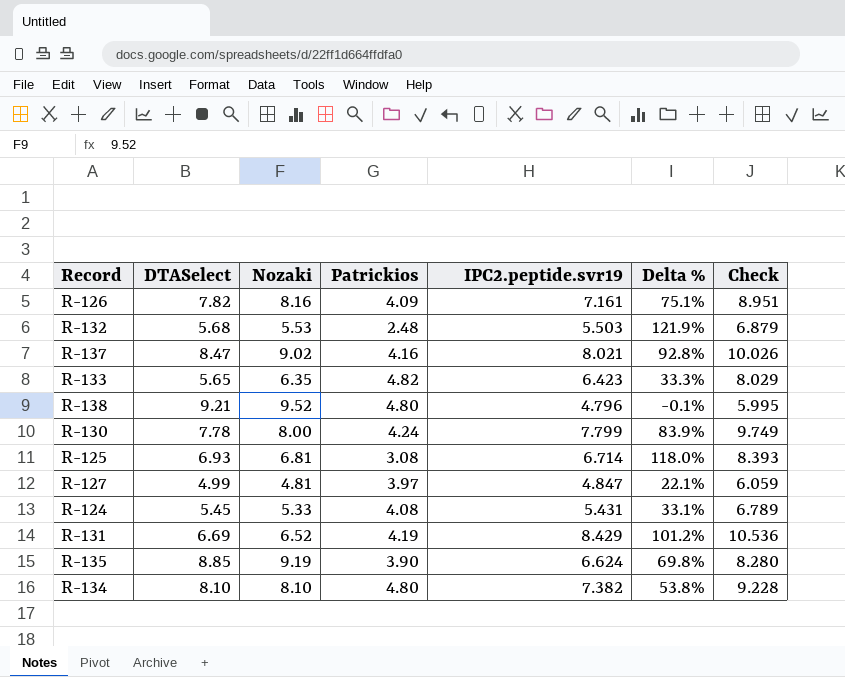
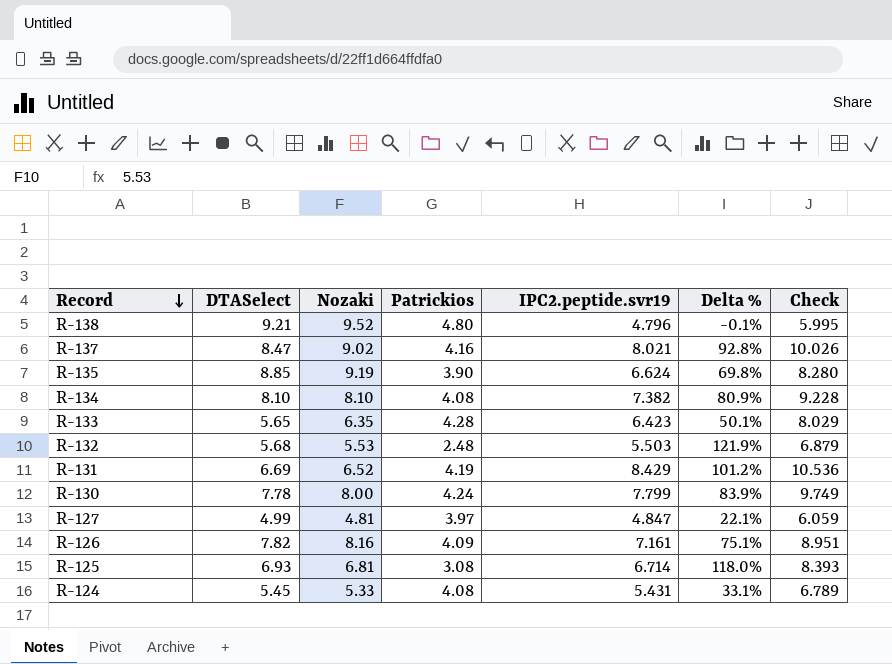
row order: none -> Record descending
R-134 | Patrickios: 4.80 -> 4.08
R-134 | Delta %: 53.8% -> 80.9%
R-133 | Patrickios: 4.82 -> 4.28
R-133 | Delta %: 33.3% -> 50.1%

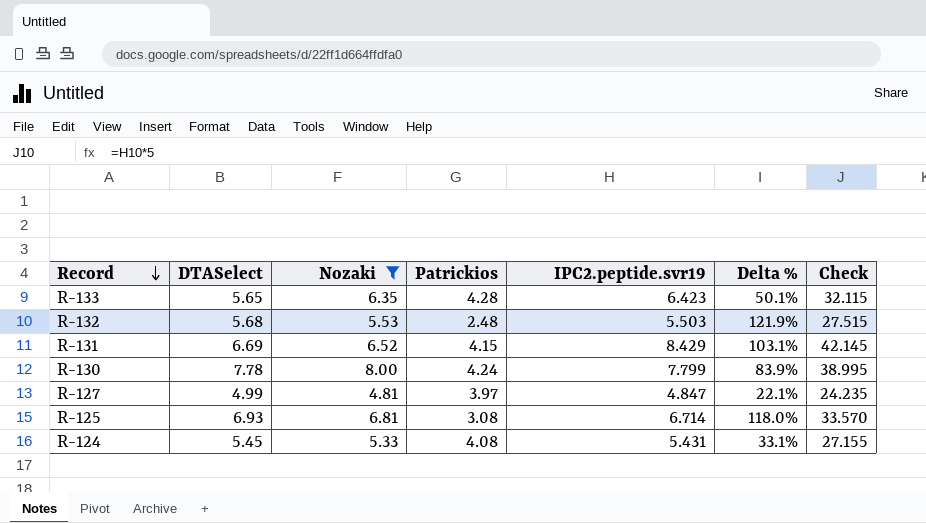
filter: none -> Nozaki <= 8.00
column Check | formula: [IPC2.peptide.svr19] * 1.25 -> [IPC2.peptide.svr19] * 5
R-131 | Patrickios: 4.19 -> 4.15
R-131 | Delta %: 101.2% -> 103.1%

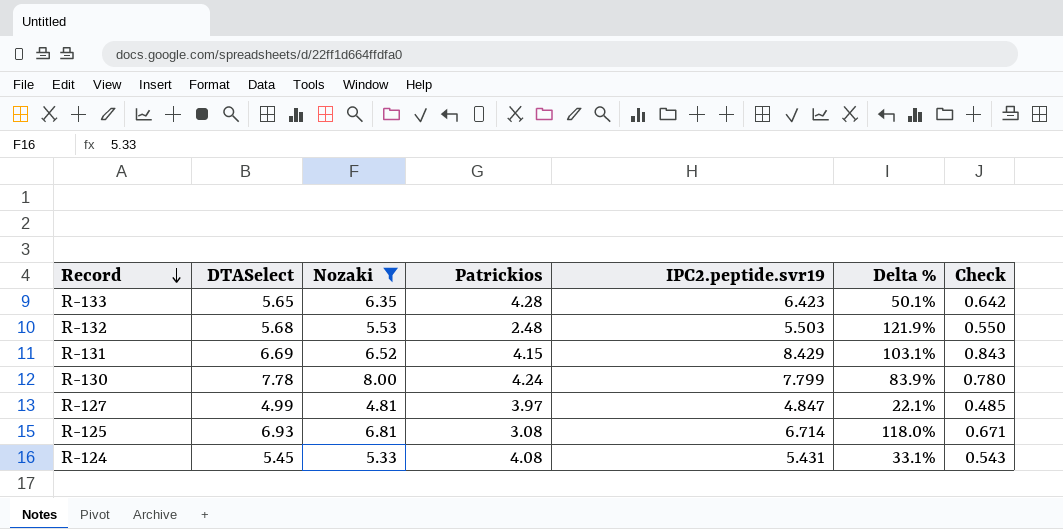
column Check | formula: [IPC2.peptide.svr19] * 5 -> [IPC2.peptide.svr19] * 0.1

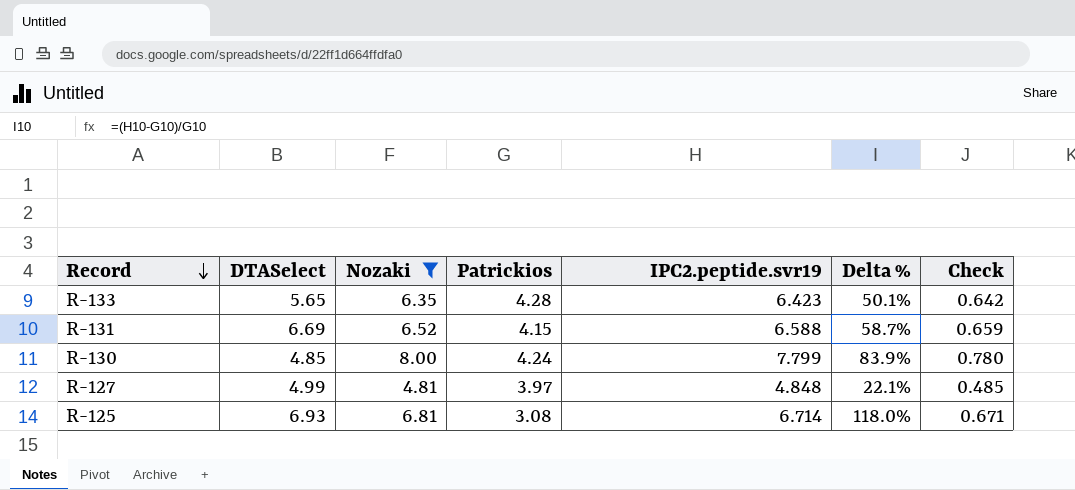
row R-132: 5.68 | 5.53 | 2.48 | 5.503 | 121.9% | 0.550 -> none
row R-124: 5.45 | 5.33 | 4.08 | 5.431 | 33.1% | 0.543 -> none
R-131 | IPC2.peptide.svr19: 8.429 -> 6.588
R-131 | Delta %: 103.1% -> 58.7%
R-131 | Check: 0.843 -> 0.659
R-130 | DTASelect: 7.78 -> 4.85
R-127 | IPC2.peptide.svr19: 4.847 -> 4.848

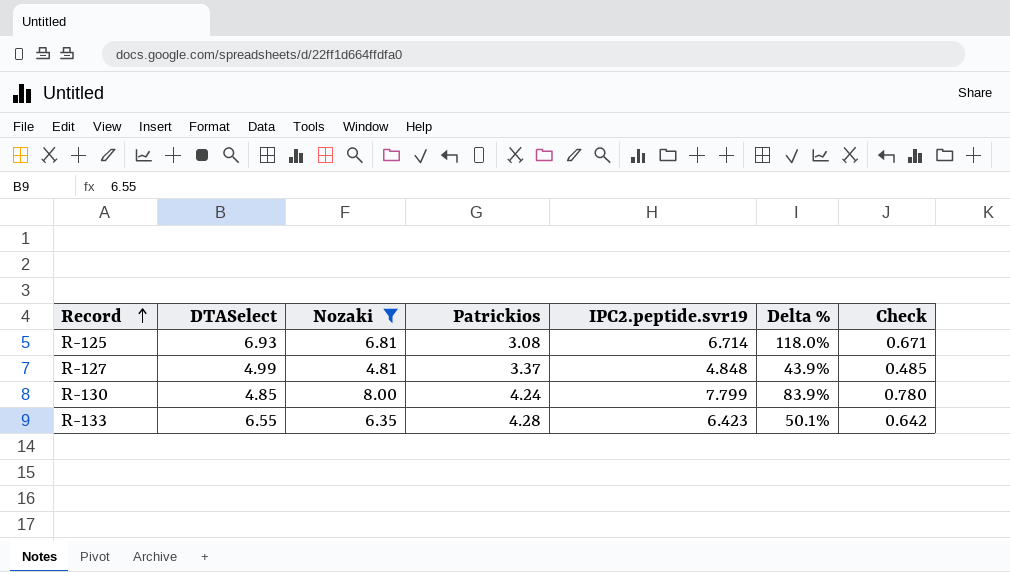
row order: Record descending -> Record ascending
row R-131: 6.69 | 6.52 | 4.15 | 6.588 | 58.7% | 0.659 -> none
R-127 | Patrickios: 3.97 -> 3.37
R-127 | Delta %: 22.1% -> 43.9%
R-133 | DTASelect: 5.65 -> 6.55

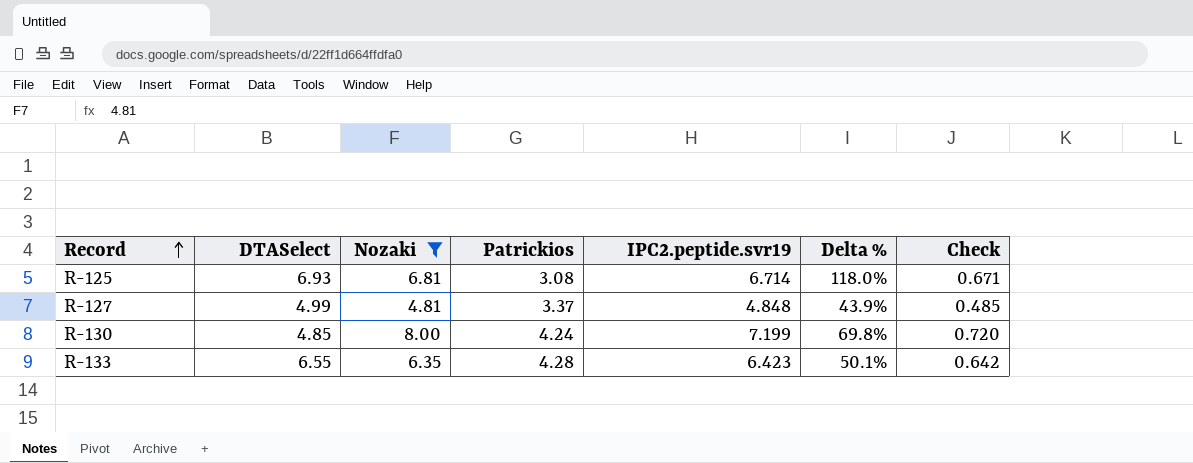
R-130 | IPC2.peptide.svr19: 7.799 -> 7.199
R-130 | Delta %: 83.9% -> 69.8%
R-130 | Check: 0.780 -> 0.720

